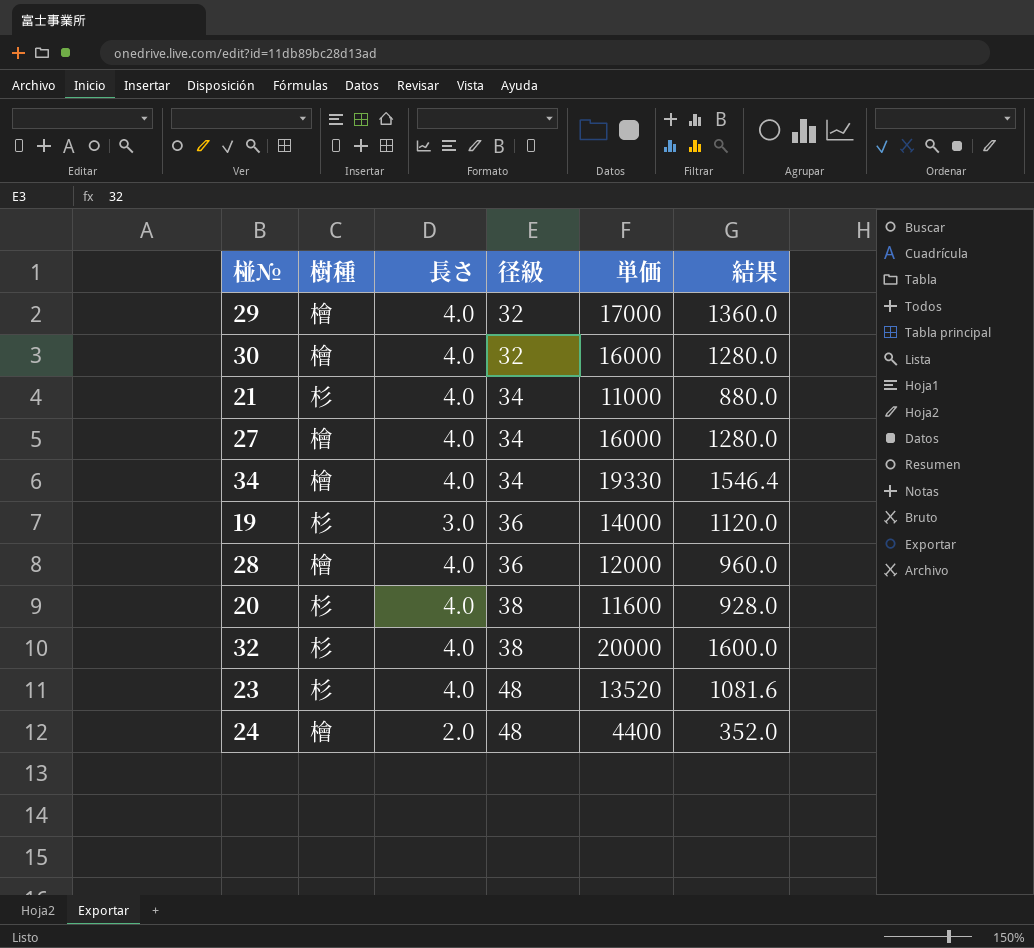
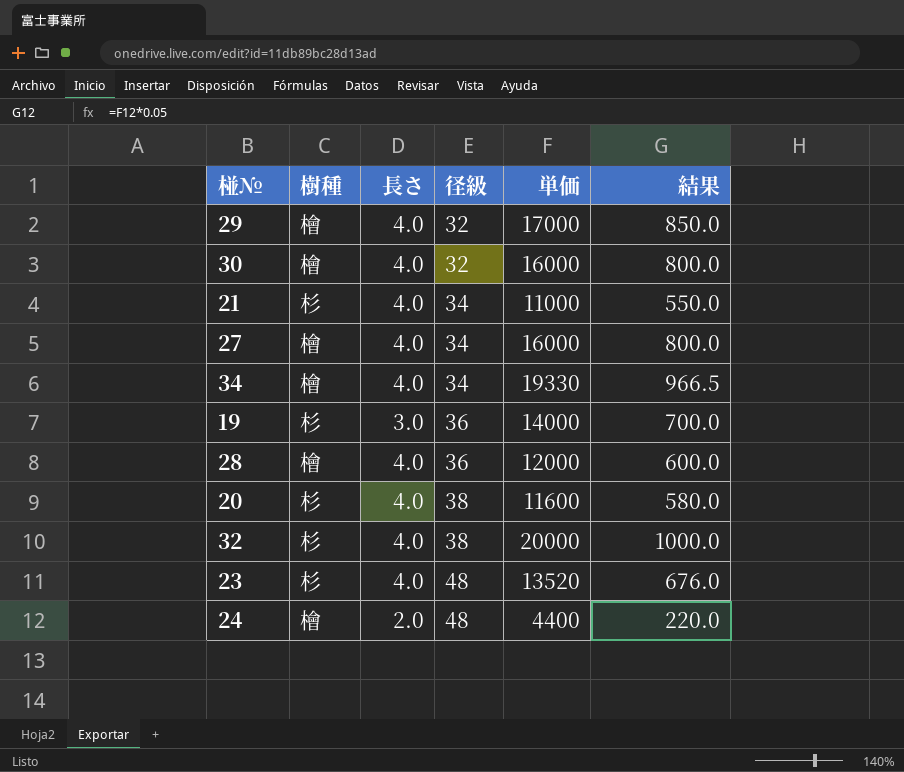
column 結果 | formula: [単価] * 0.08 -> [単価] * 0.05

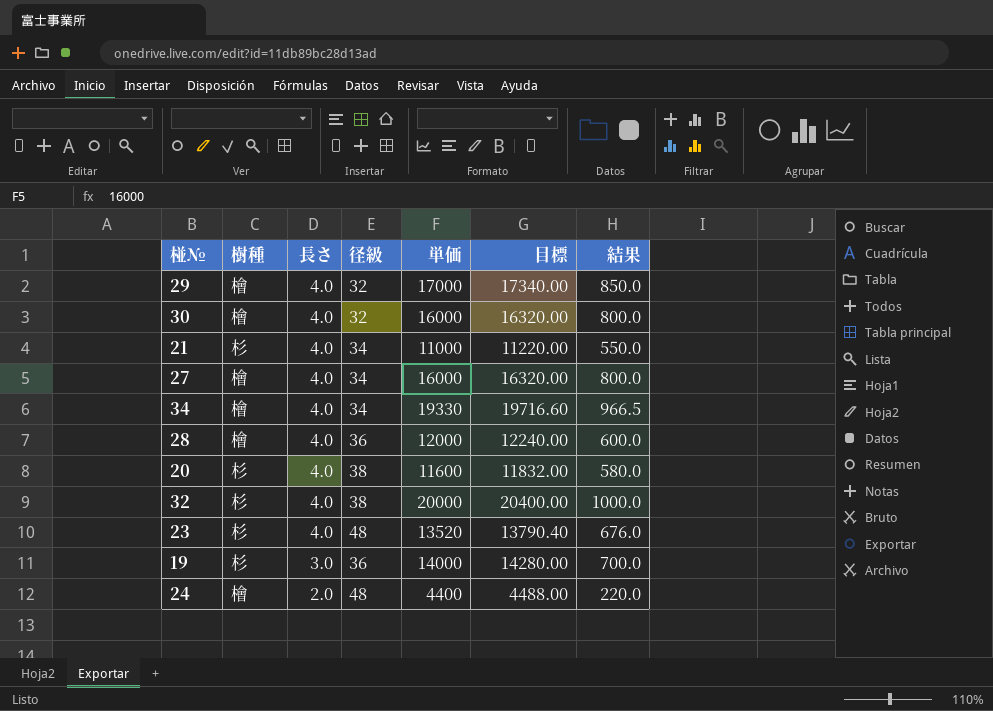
row order: 径級 ascending -> 長さ descending
column 目標 | formula: none -> [単価] * 1.02

